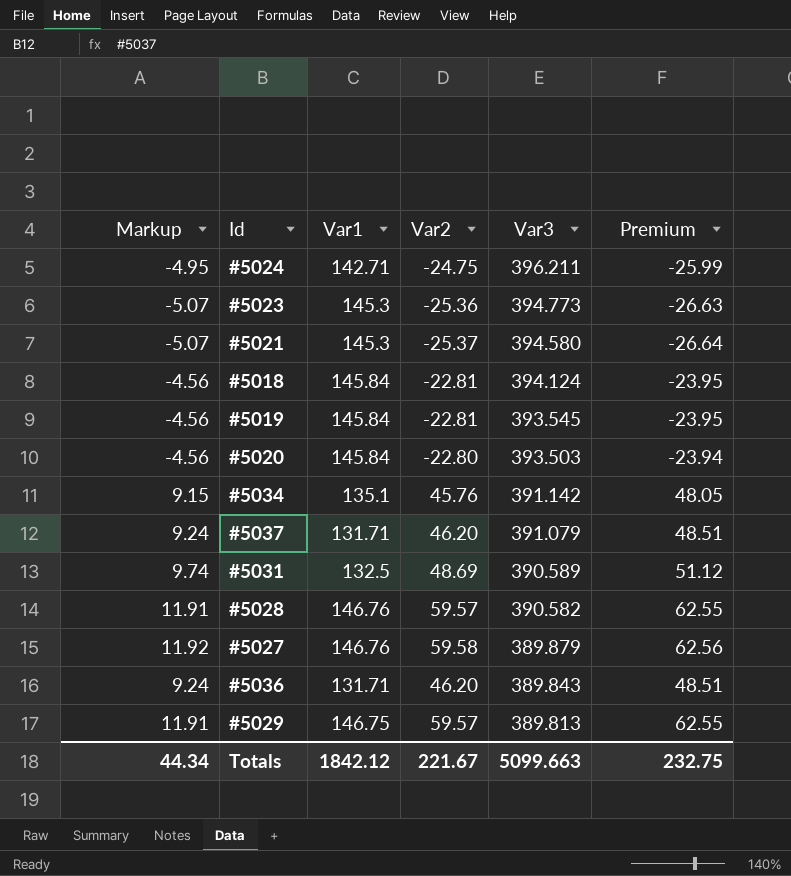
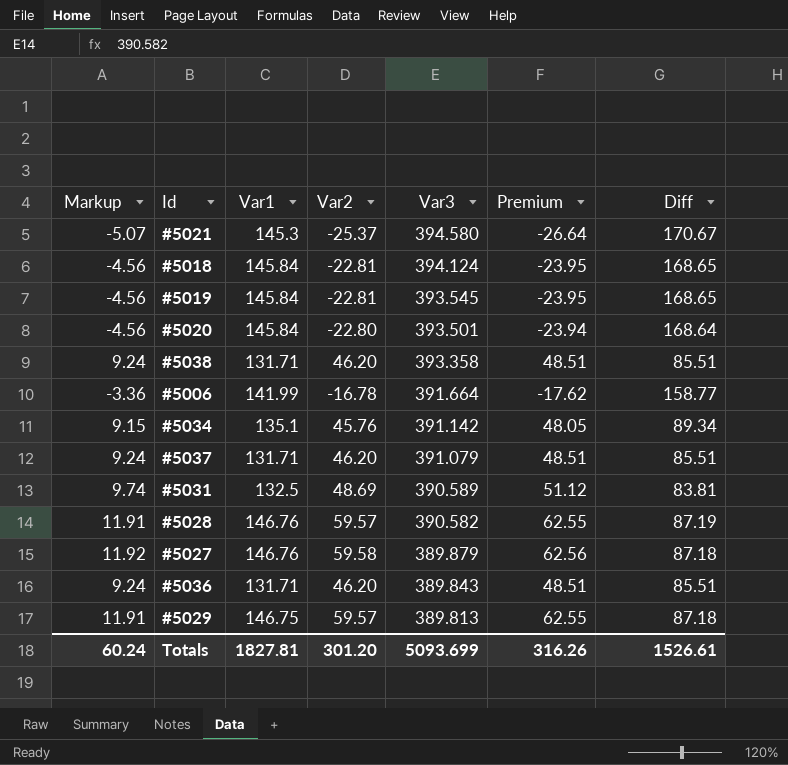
column Diff | formula: none -> [Var1] - [Var2]
row #5024: -4.95 | 142.71 | -24.75 | 396.211 | -25.99 -> none
row #5023: -5.07 | 145.3 | -25.36 | 394.773 | -26.63 -> none
#5020 | Var3: 393.503 -> 393.501
row #5038: none -> 9.24 | 131.71 | 46.20 | 393.358 | 48.51 | 85.51
row #5006: none -> -3.36 | 141.99 | -16.78 | 391.664 | -17.62 | 158.77
Totals | Markup: 44.34 -> 60.24
Totals | Var1: 1842.12 -> 1827.81
Totals | Var2: 221.67 -> 301.20
Totals | Var3: 5099.663 -> 5093.699
Totals | Premium: 232.75 -> 316.26

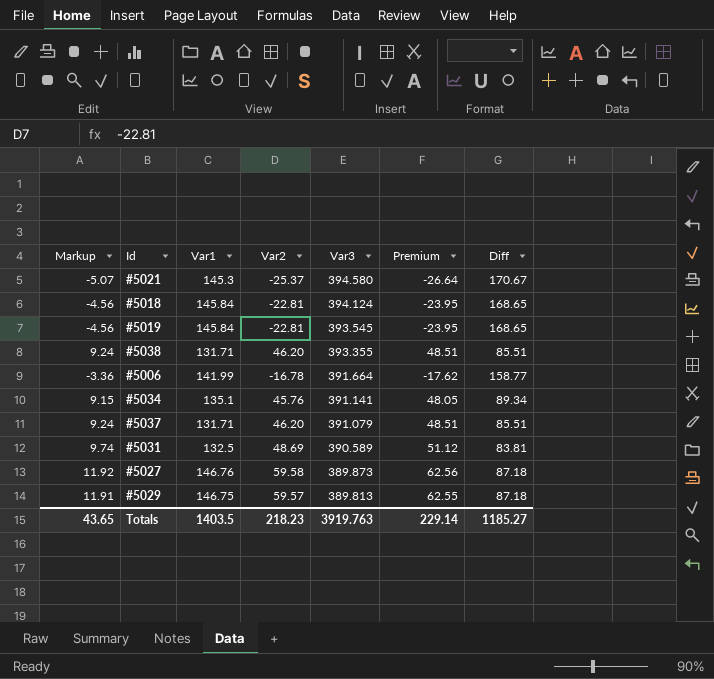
row #5020: -4.56 | 145.84 | -22.80 | 393.501 | -23.94 | 168.64 -> none
row #5028: 11.91 | 146.76 | 59.57 | 390.582 | 62.55 | 87.19 -> none
row #5036: 9.24 | 131.71 | 46.20 | 389.843 | 48.51 | 85.51 -> none
#5038 | Var3: 393.358 -> 393.355
#5034 | Var3: 391.142 -> 391.141
#5027 | Var3: 389.879 -> 389.873
Totals | Markup: 60.24 -> 43.65
Totals | Var1: 1827.81 -> 1403.5
Totals | Var2: 301.20 -> 218.23
Totals | Var3: 5093.699 -> 3919.763
Totals | Premium: 316.26 -> 229.14
Totals | Diff: 1526.61 -> 1185.27

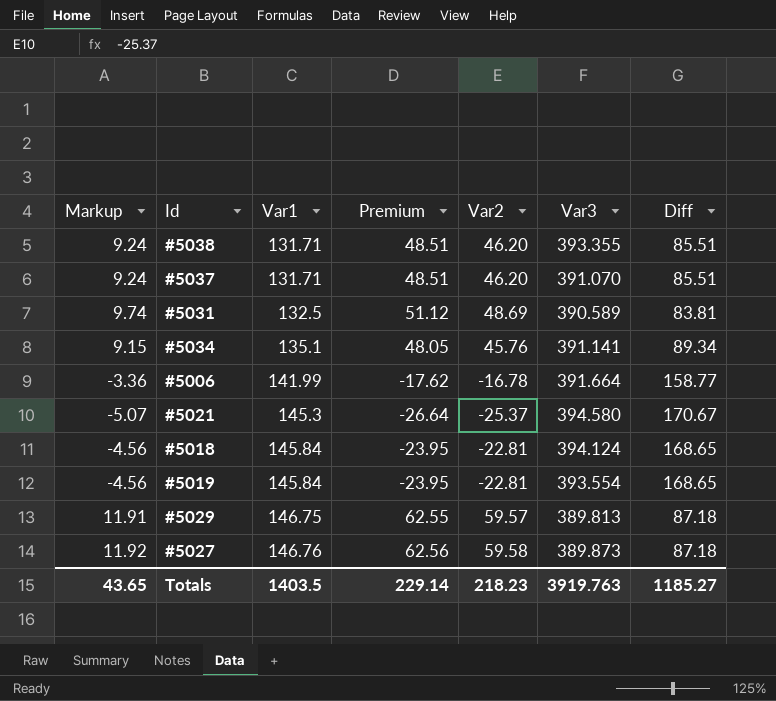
row order: Var3 descending -> Var1 ascending
column Premium | position: 6 -> 4
#5037 | Var3: 391.079 -> 391.070
#5019 | Var3: 393.545 -> 393.554

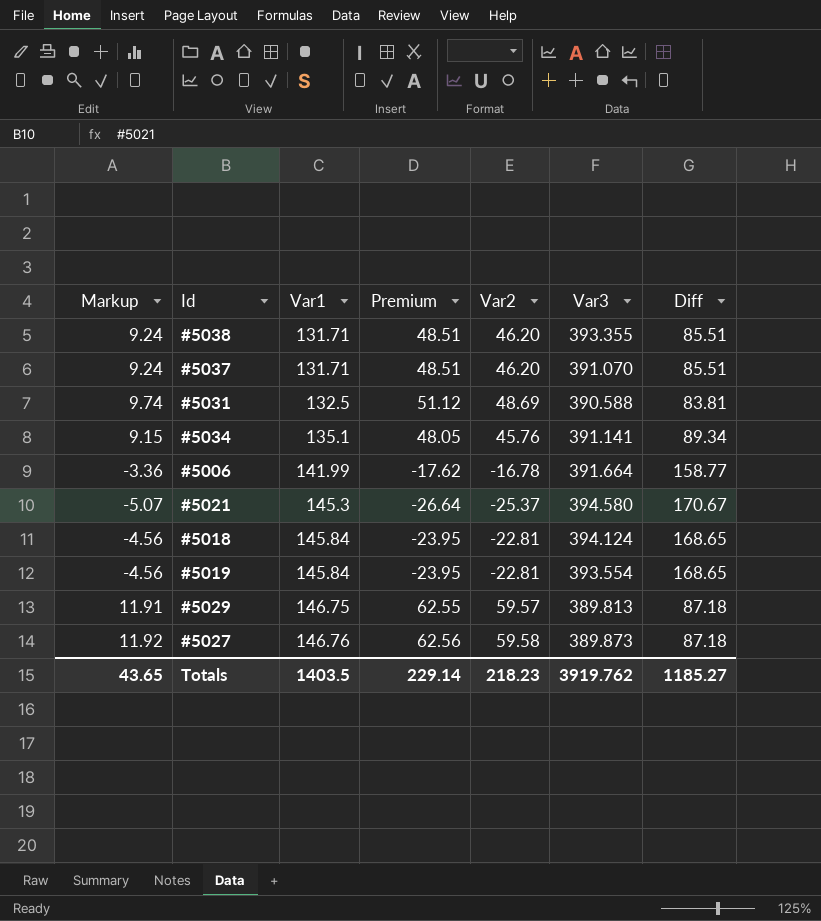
#5031 | Var3: 390.589 -> 390.588
Totals | Var3: 3919.763 -> 3919.762

